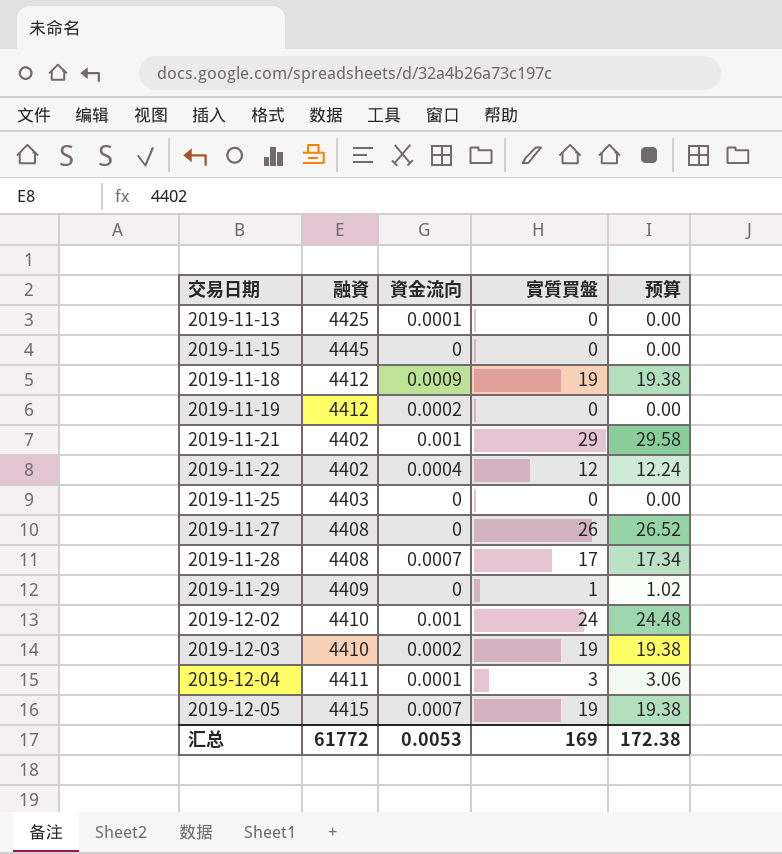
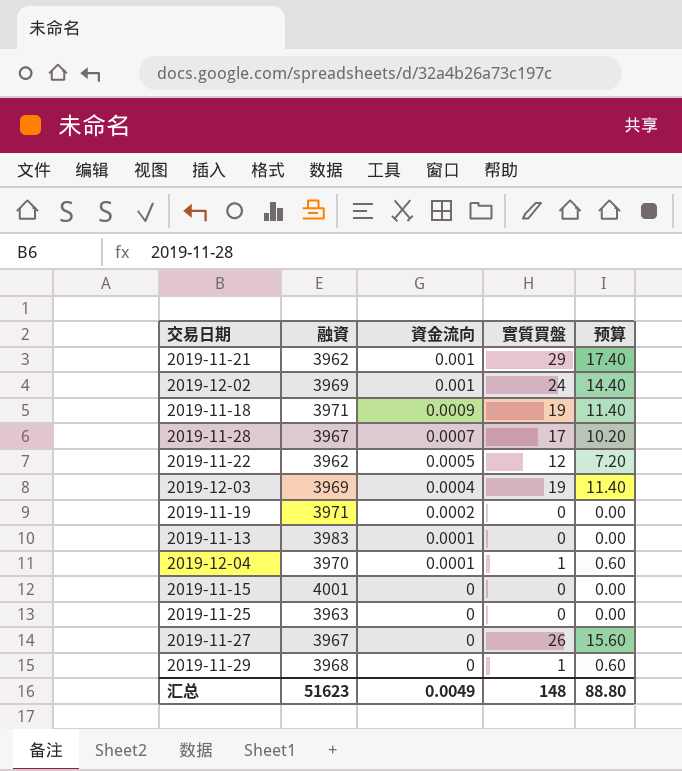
row order: 交易日期 ascending -> 資金流向 descending
column 预算 | formula: [實質買盤] * 1.02 -> [實質買盤] * 0.6
row 2019-12-05: 4415 | 0.0007 | 19 | 19.38 -> none
2019-11-21 | 融資: 4402 -> 3962
2019-12-02 | 融資: 4410 -> 3969
2019-11-18 | 融資: 4412 -> 3971
2019-11-28 | 融資: 4408 -> 3967
2019-11-22 | 融資: 4402 -> 3962
2019-11-22 | 資金流向: 0.0004 -> 0.0005
2019-12-03 | 融資: 4410 -> 3969
2019-12-03 | 資金流向: 0.0002 -> 0.0004
2019-11-19 | 融資: 4412 -> 3971
2019-11-13 | 融資: 4425 -> 3983
2019-12-04 | 融資: 4411 -> 3970
2019-12-04 | 實質買盤: 3 -> 1
2019-11-15 | 融資: 4445 -> 4001
2019-11-25 | 融資: 4403 -> 3963
2019-11-27 | 融資: 4408 -> 3967
2019-11-29 | 融資: 4409 -> 3968
汇总 | 融資: 61772 -> 51623
汇总 | 資金流向: 0.0053 -> 0.0049
汇总 | 實質買盤: 169 -> 148
汇总 | 预算: 172.38 -> 88.80

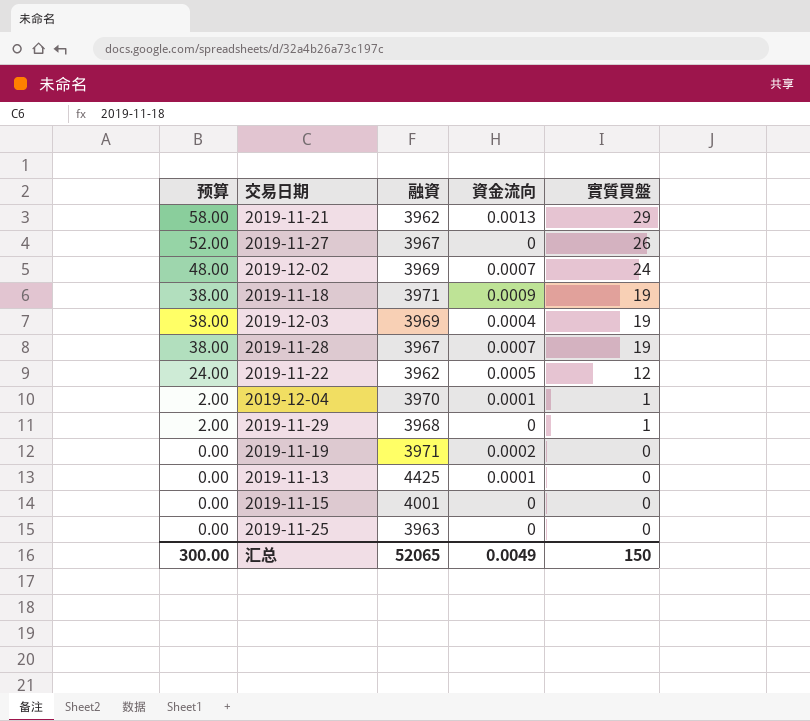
row order: 資金流向 descending -> 预算 descending
column 预算 | formula: [實質買盤] * 0.6 -> [實質買盤] * 2
column 预算 | position: 5 -> 1
2019-11-21 | 資金流向: 0.001 -> 0.0013
2019-12-02 | 資金流向: 0.001 -> 0.0007
2019-11-28 | 實質買盤: 17 -> 19
2019-11-13 | 融資: 3983 -> 4425
汇总 | 预算: 88.80 -> 300.00
汇总 | 融資: 51623 -> 52065
汇总 | 實質買盤: 148 -> 150

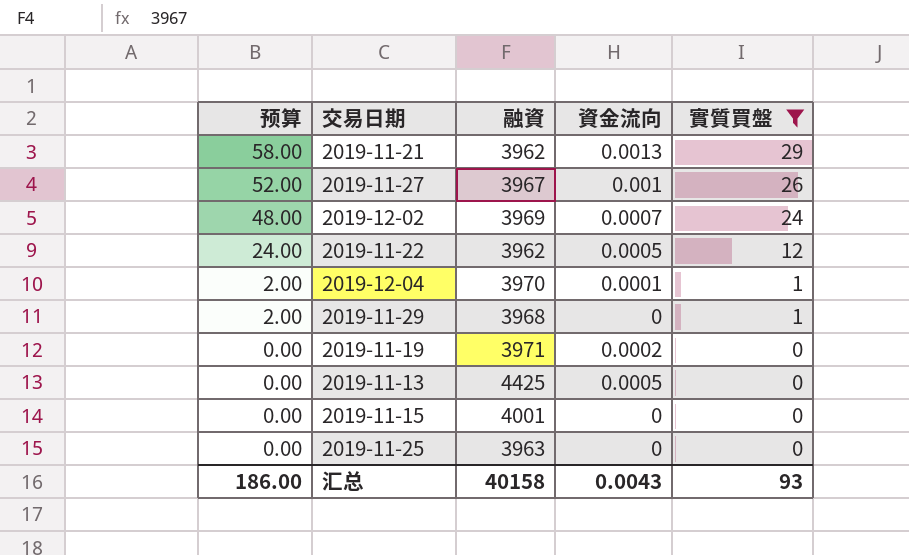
filter: none -> 實質買盤 != 19
2019-11-27 | 資金流向: 0 -> 0.001
2019-11-13 | 資金流向: 0.0001 -> 0.0005
汇总 | 预算: 300.00 -> 186.00
汇总 | 融資: 52065 -> 40158
汇总 | 資金流向: 0.0049 -> 0.0043
汇总 | 實質買盤: 150 -> 93

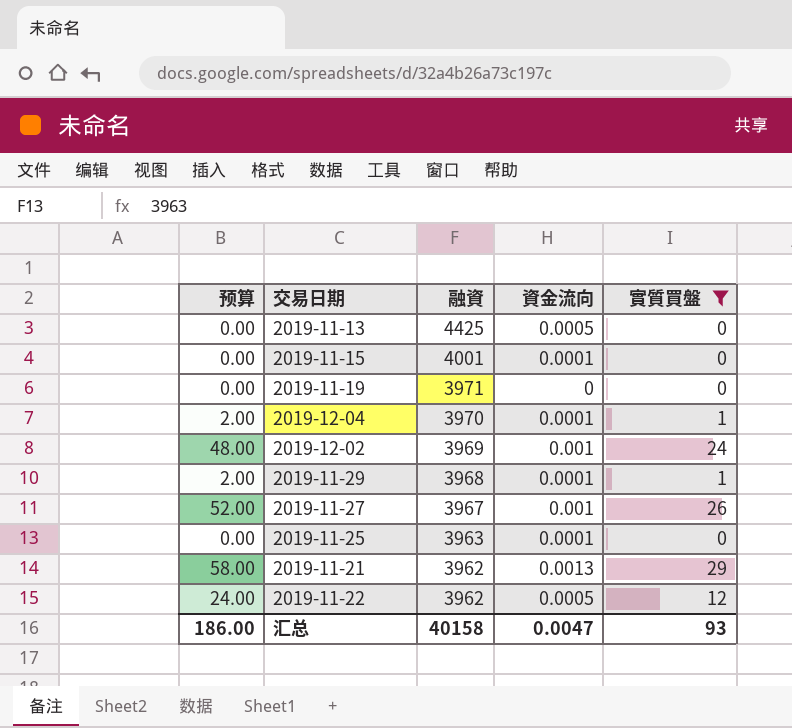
row order: 预算 descending -> 融資 descending
2019-11-15 | 資金流向: 0 -> 0.0001
2019-11-19 | 資金流向: 0.0002 -> 0
2019-12-02 | 資金流向: 0.0007 -> 0.001
2019-11-29 | 資金流向: 0 -> 0.0001
2019-11-25 | 資金流向: 0 -> 0.0001
汇总 | 資金流向: 0.0043 -> 0.0047

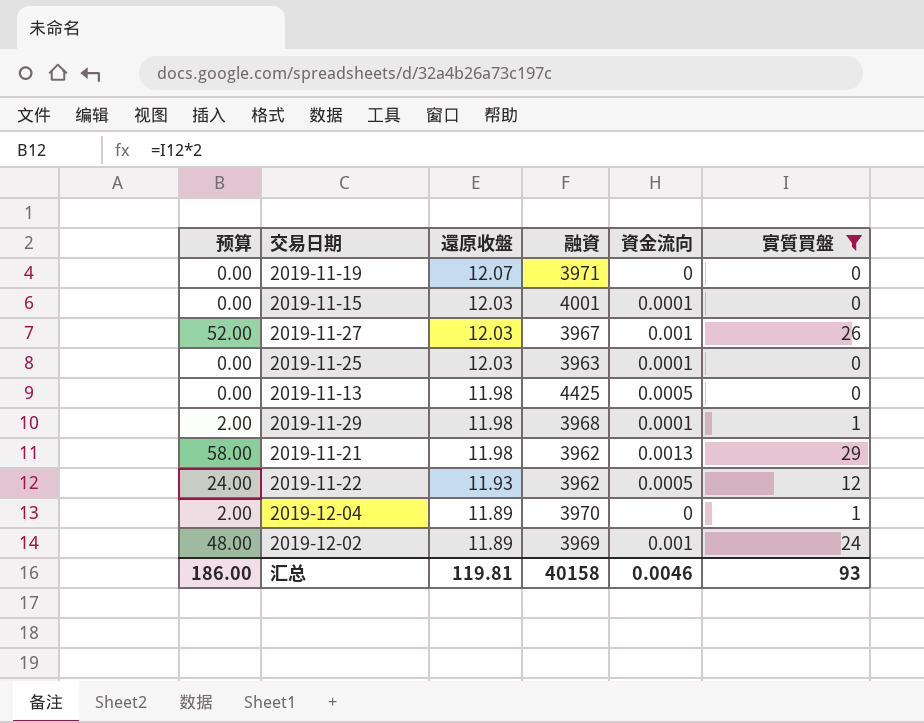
row order: 融資 descending -> 還原收盤 descending
column 還原收盤 | position: none -> 3
2019-12-04 | 資金流向: 0.0001 -> 0
汇总 | 資金流向: 0.0047 -> 0.0046

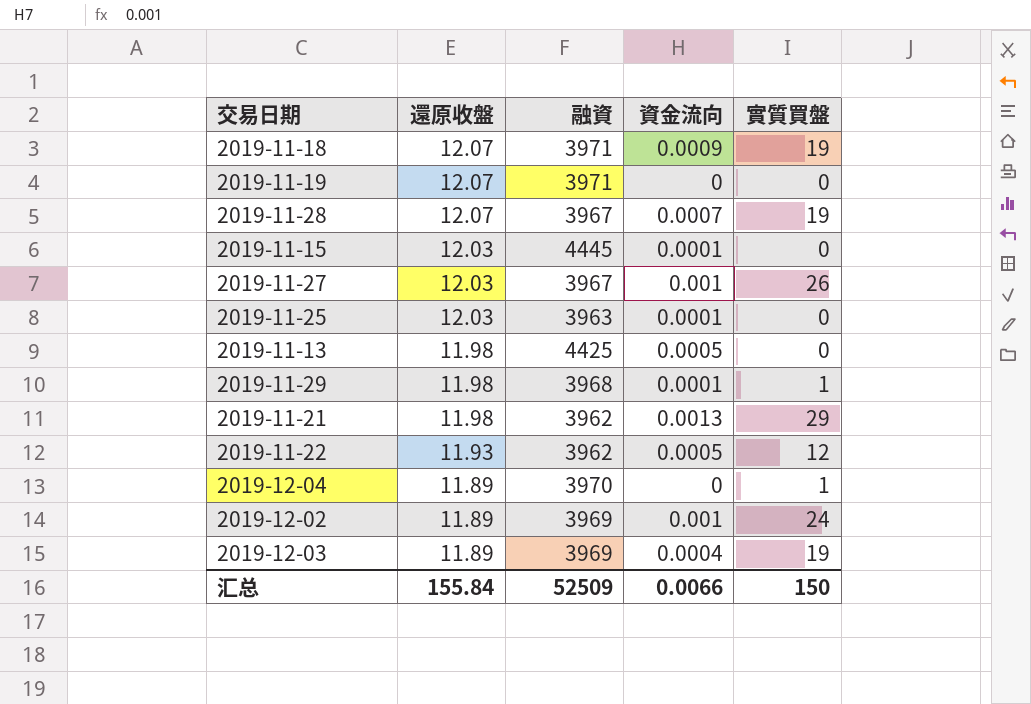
filter: 實質買盤 != 19 -> none
column 预算 | formula: [實質買盤] * 2 -> none
2019-11-15 | 融資: 4001 -> 4445
汇总 | 還原收盤: 119.81 -> 155.84
汇总 | 融資: 40158 -> 52509
汇总 | 資金流向: 0.0046 -> 0.0066
汇总 | 實質買盤: 93 -> 150

